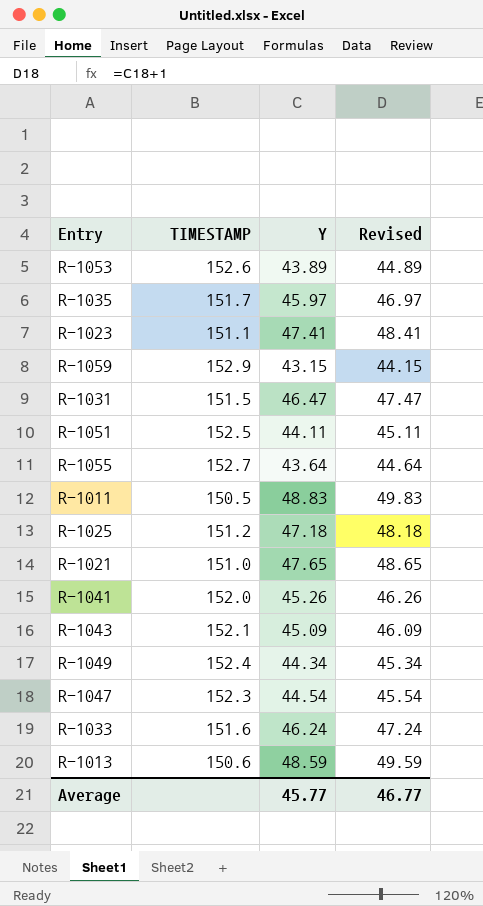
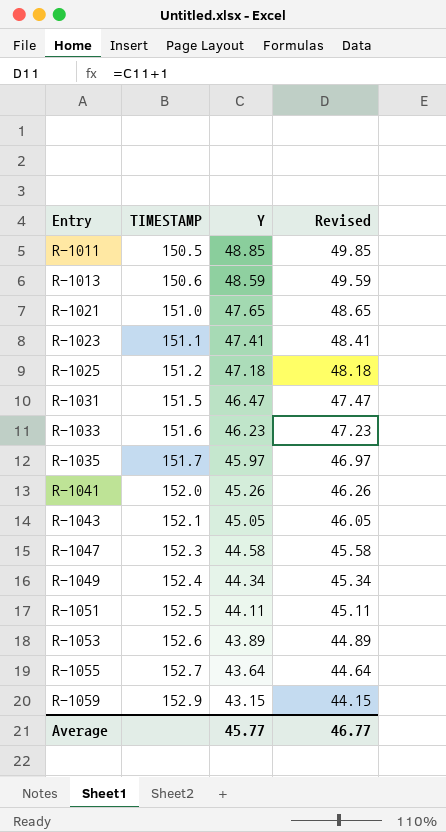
row order: none -> Entry ascending
R-1011 | Y: 48.83 -> 48.85
R-1011 | Revised: 49.83 -> 49.85
R-1033 | Y: 46.24 -> 46.23
R-1033 | Revised: 47.24 -> 47.23
R-1043 | Y: 45.09 -> 45.05
R-1043 | Revised: 46.09 -> 46.05
R-1047 | Y: 44.54 -> 44.58
R-1047 | Revised: 45.54 -> 45.58

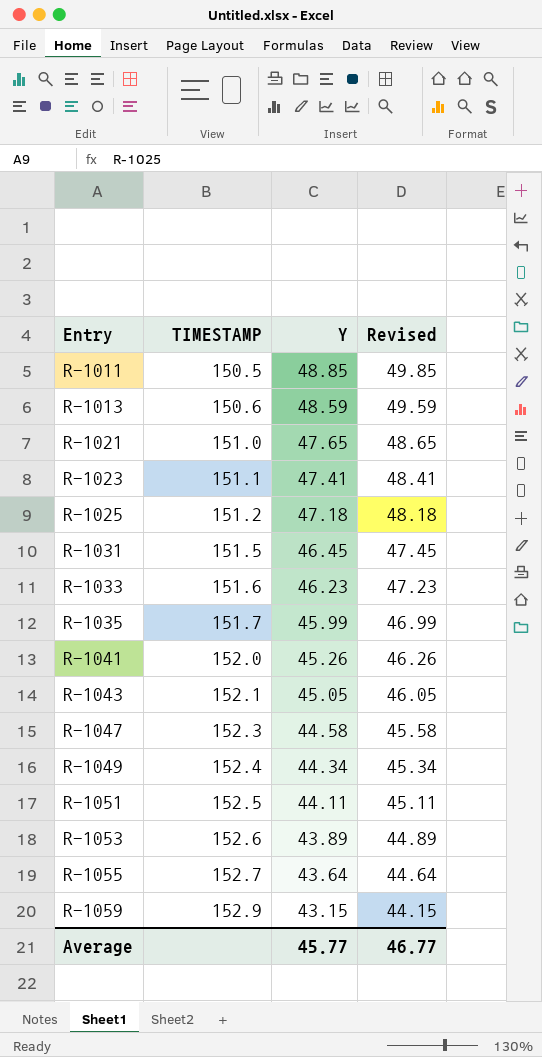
R-1031 | Y: 46.47 -> 46.45
R-1031 | Revised: 47.47 -> 47.45
R-1035 | Y: 45.97 -> 45.99
R-1035 | Revised: 46.97 -> 46.99

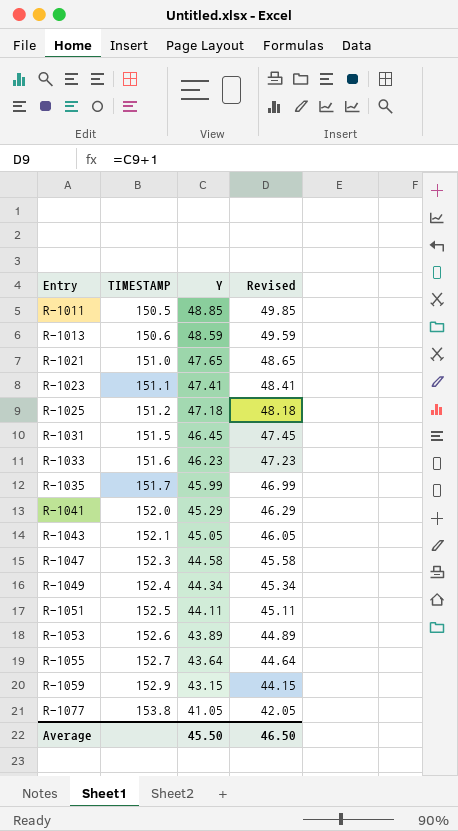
R-1041 | Y: 45.26 -> 45.29
R-1041 | Revised: 46.26 -> 46.29
row R-1077: none -> 153.8 | 41.05 | 42.05
Average | Y: 45.77 -> 45.50
Average | Revised: 46.77 -> 46.50

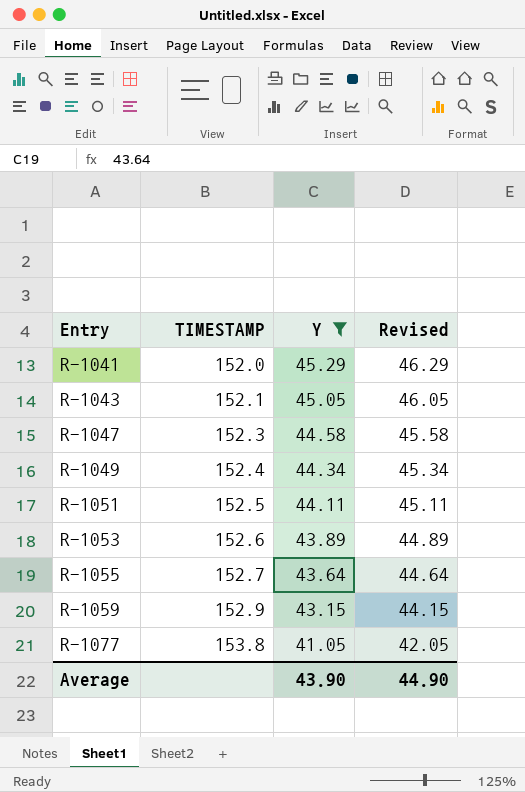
filter: none -> Y <= 45.29
Average | Y: 45.50 -> 43.90
Average | Revised: 46.50 -> 44.90

